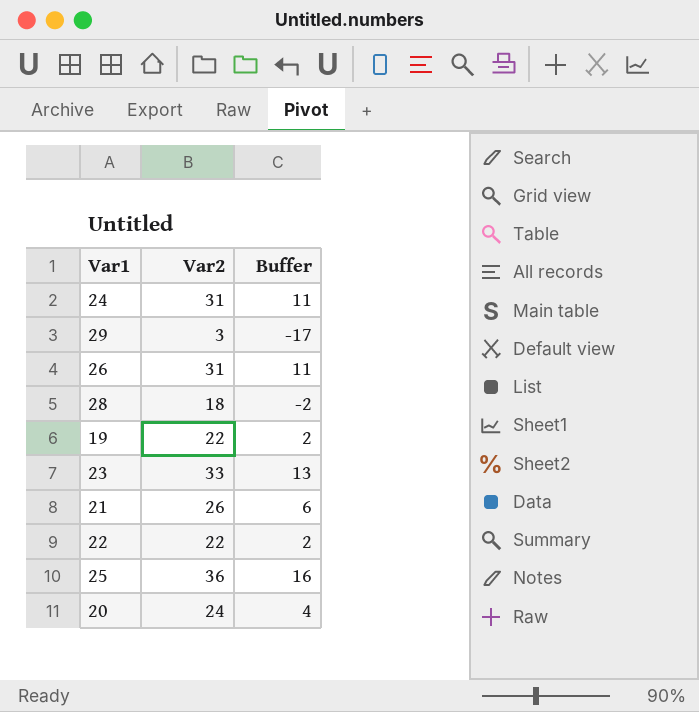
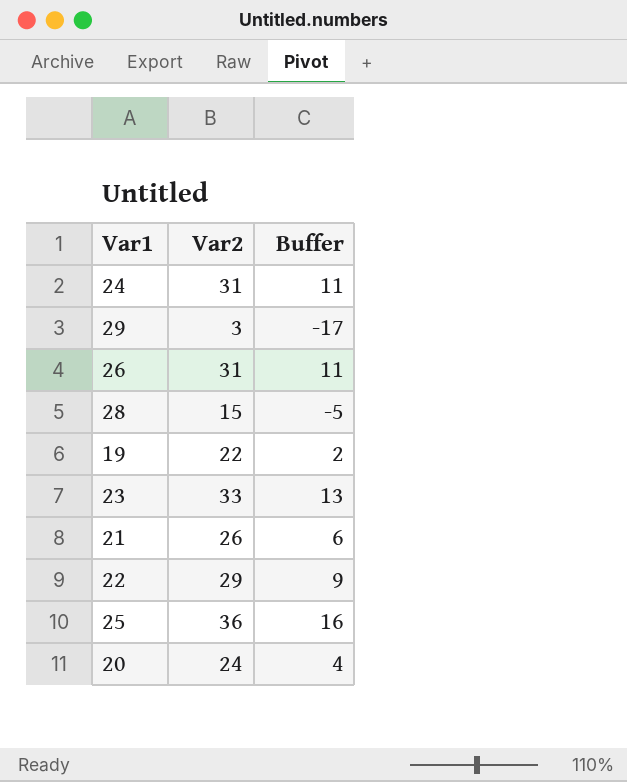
28 | Var2: 18 -> 15
28 | Buffer: -2 -> -5
22 | Var2: 22 -> 29
22 | Buffer: 2 -> 9

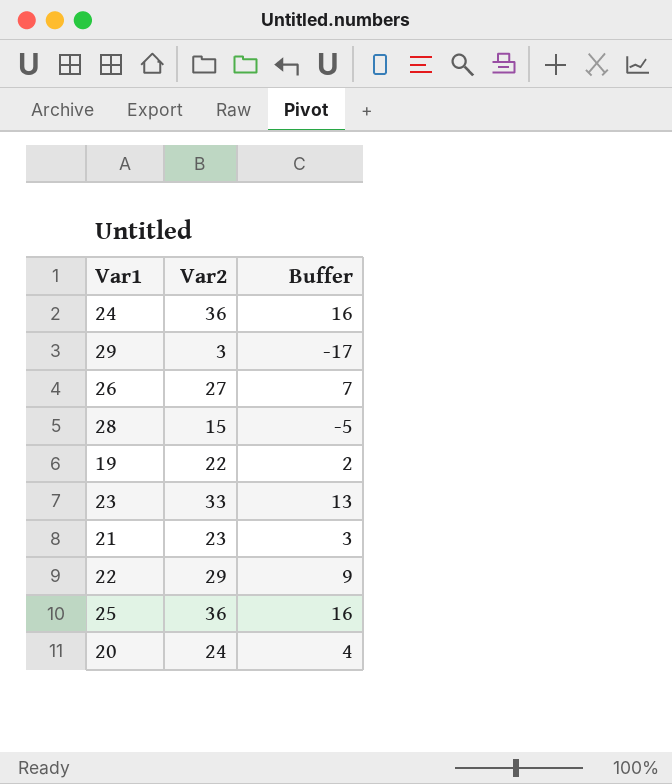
24 | Var2: 31 -> 36
24 | Buffer: 11 -> 16
26 | Var2: 31 -> 27
26 | Buffer: 11 -> 7
21 | Var2: 26 -> 23
21 | Buffer: 6 -> 3

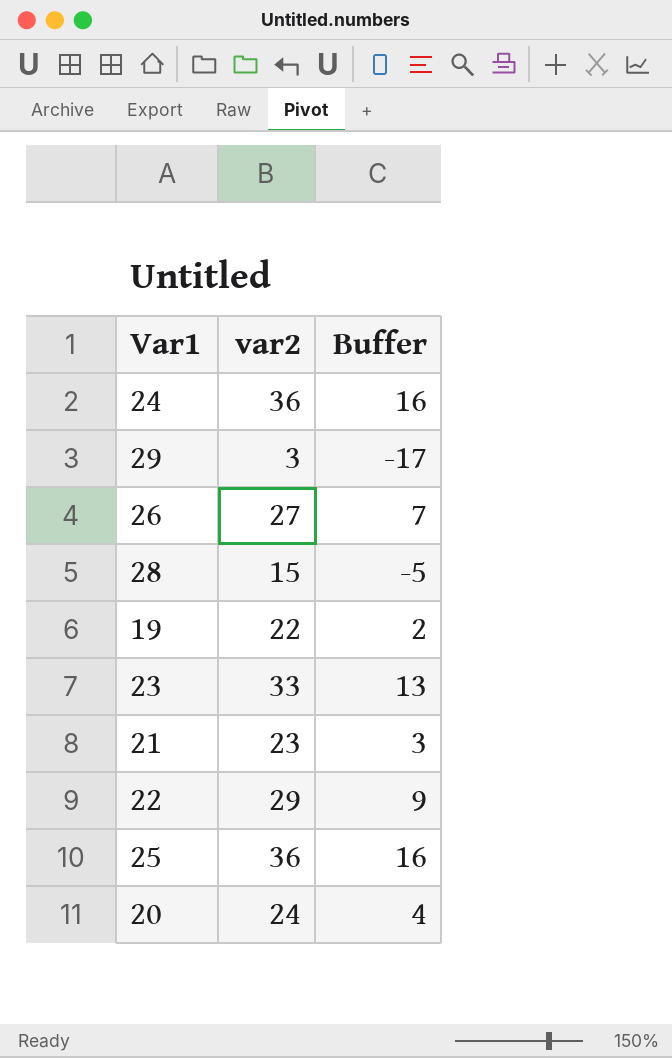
column name: Var2 -> var2

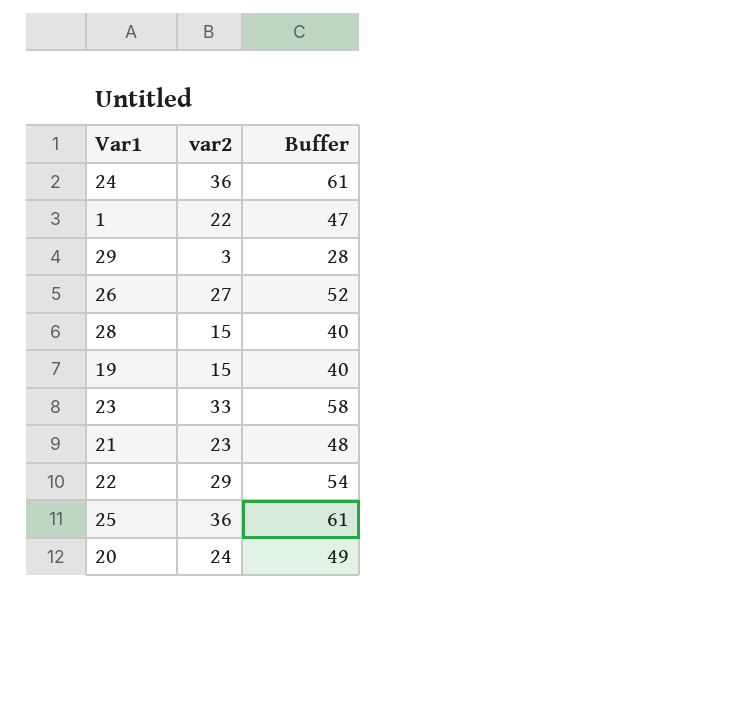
column Buffer | formula: [var2] - 20 -> [var2] + 25
row 1: none -> 22 | 47
19 | var2: 22 -> 15

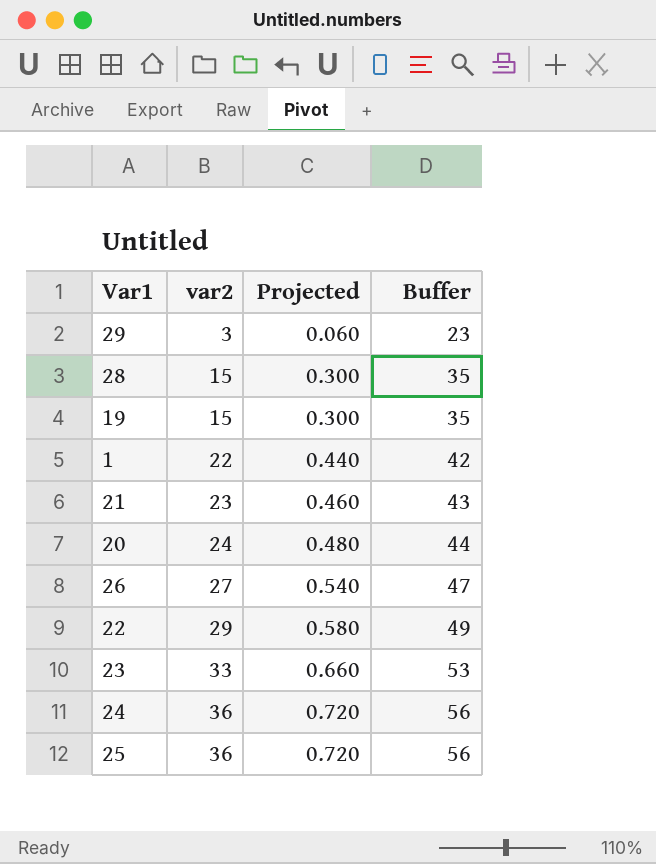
row order: none -> var2 ascending
column Projected | formula: none -> [var2] * 0.02
column Buffer | formula: [var2] + 25 -> [var2] + 20

